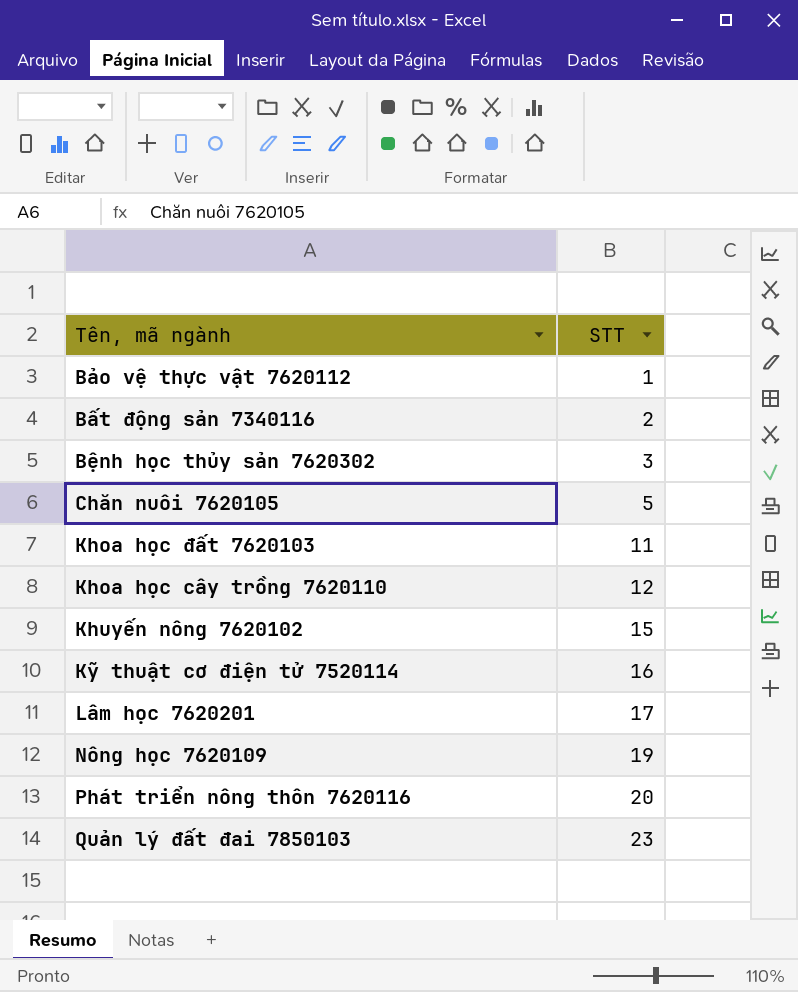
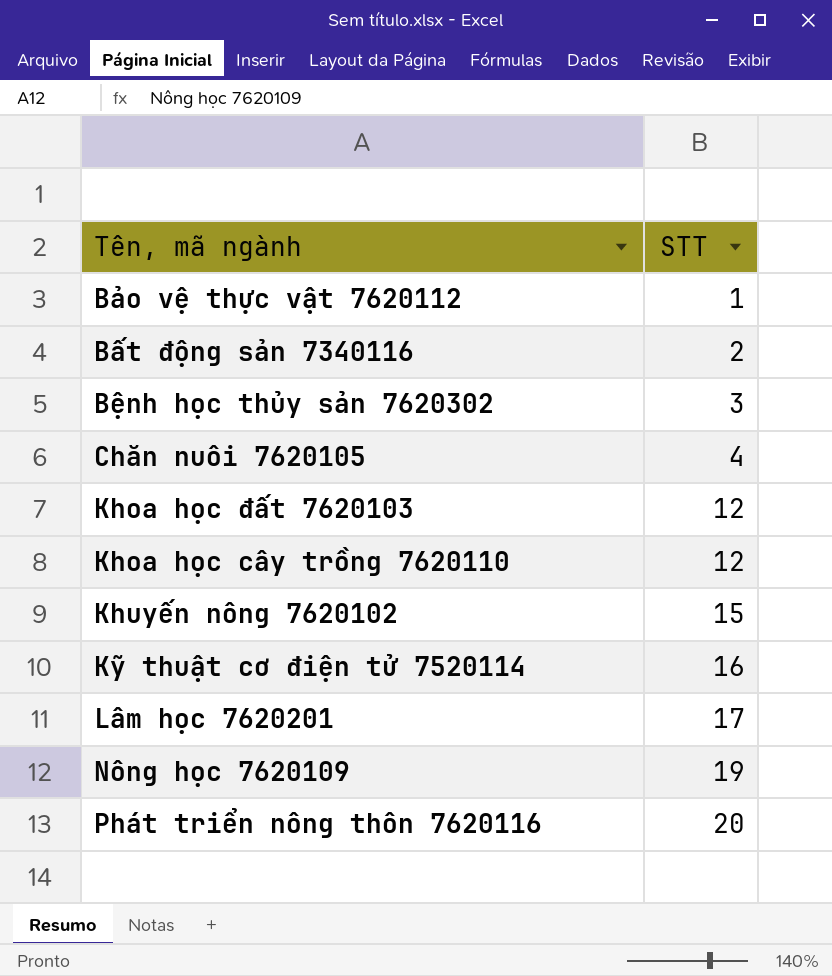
row Quản lý đất đai 7850103: 23 -> none
Chăn nuôi 7620105 | STT: 5 -> 4
Khoa học đất 7620103 | STT: 11 -> 12

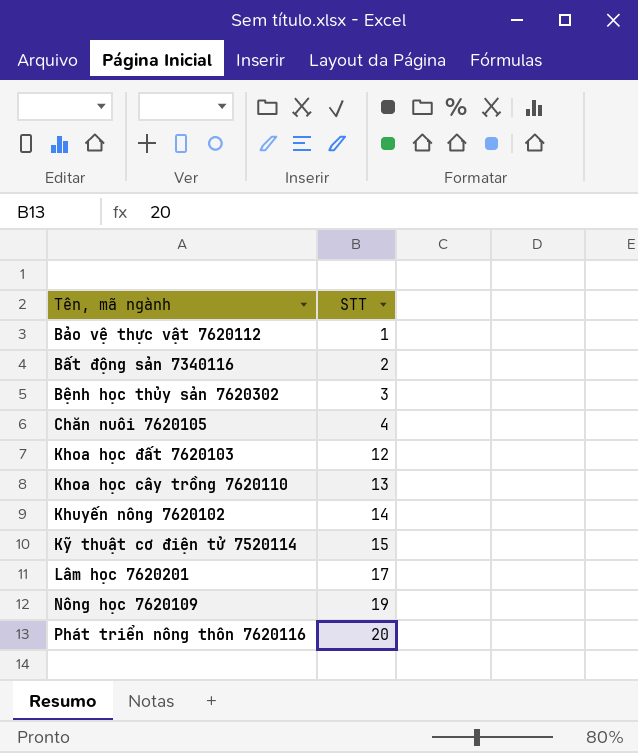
Khoa học cây trồng 7620110 | STT: 12 -> 13
Khuyến nông 7620102 | STT: 15 -> 14
Kỹ thuật cơ điện tử 7520114 | STT: 16 -> 15

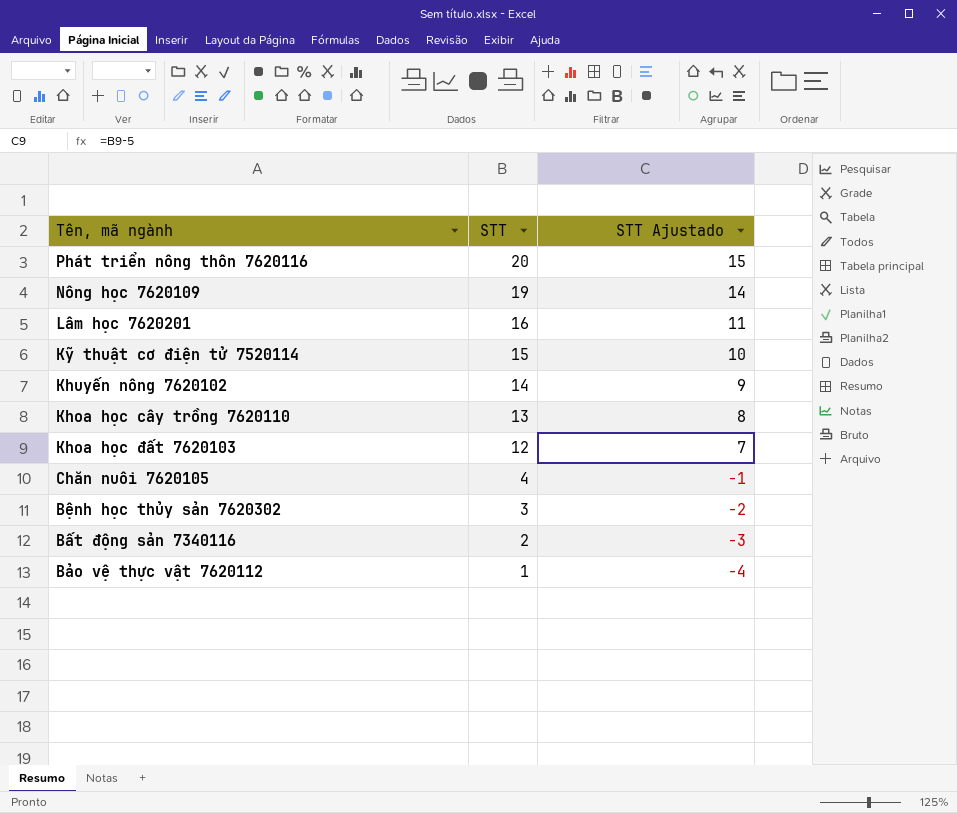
row order: STT ascending -> STT descending
column STT Ajustado | formula: none -> [STT] - 5
Lâm học 7620201 | STT: 17 -> 16

